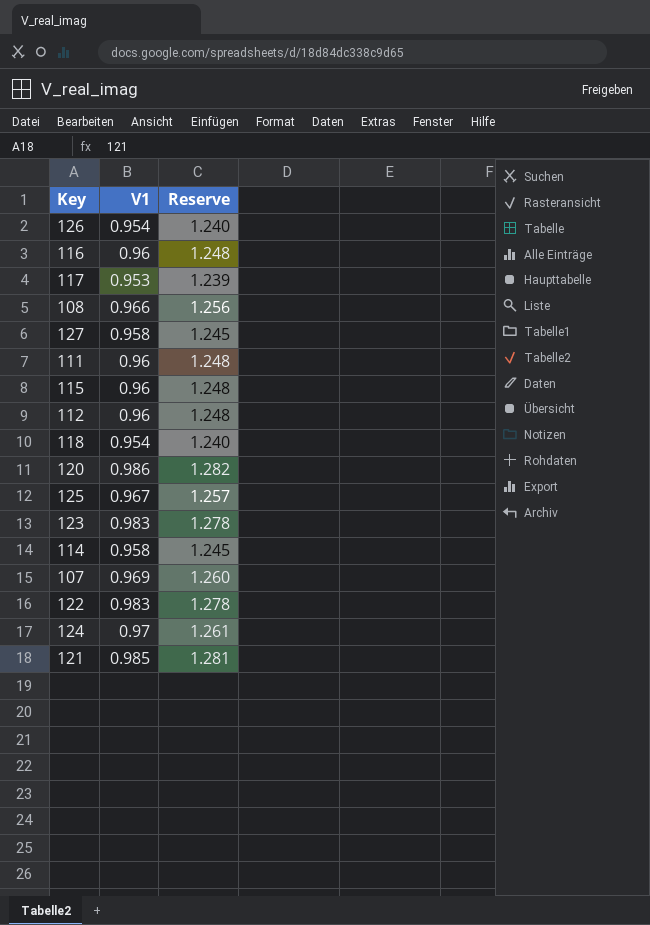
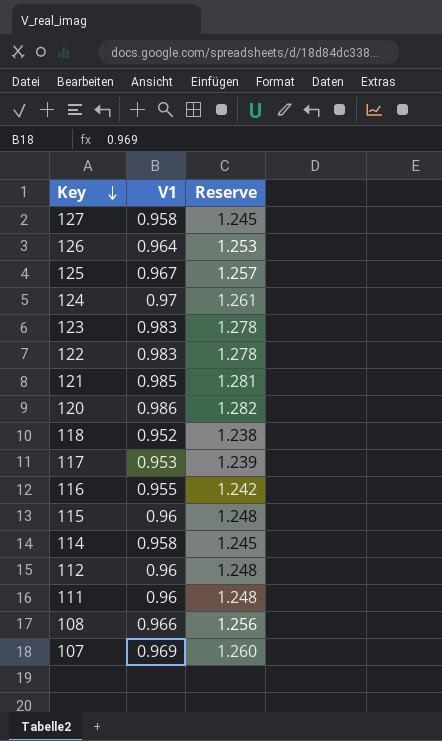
row order: none -> Key descending
126 | V1: 0.954 -> 0.964
126 | Reserve: 1.240 -> 1.253
118 | V1: 0.954 -> 0.952
118 | Reserve: 1.240 -> 1.238
116 | V1: 0.96 -> 0.955
116 | Reserve: 1.248 -> 1.242

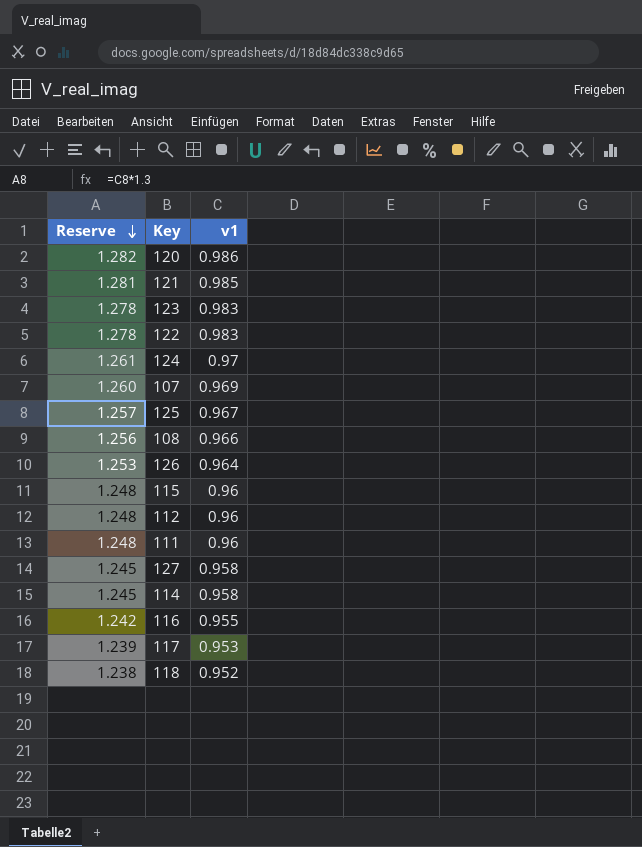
row order: Key descending -> Reserve descending
column Reserve | position: 3 -> 1
column name: V1 -> v1

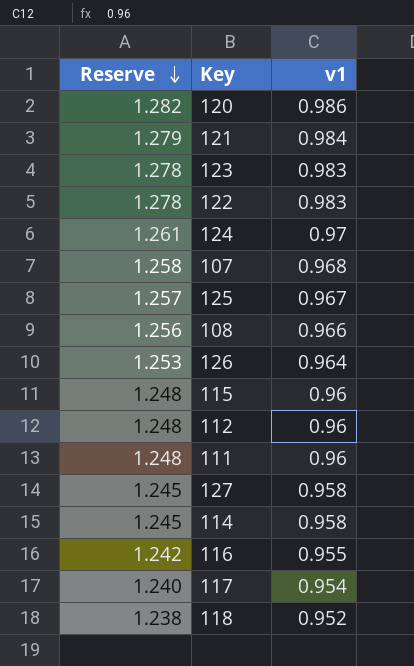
121 | Reserve: 1.281 -> 1.279
121 | v1: 0.985 -> 0.984
107 | Reserve: 1.260 -> 1.258
107 | v1: 0.969 -> 0.968
117 | Reserve: 1.239 -> 1.240
117 | v1: 0.953 -> 0.954

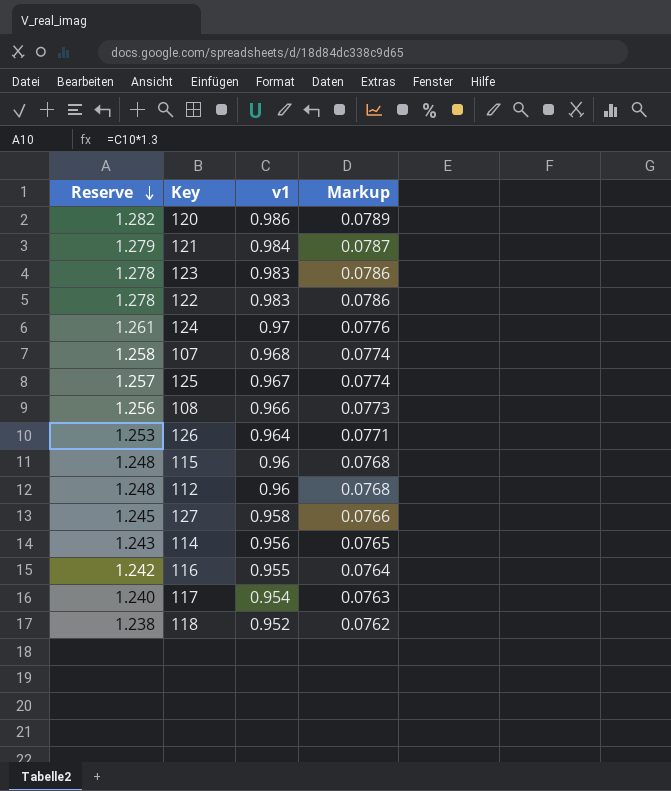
column Markup | formula: none -> [v1] * 0.08
row 111: 1.248 | 0.96 -> none
114 | Reserve: 1.245 -> 1.243
114 | v1: 0.958 -> 0.956

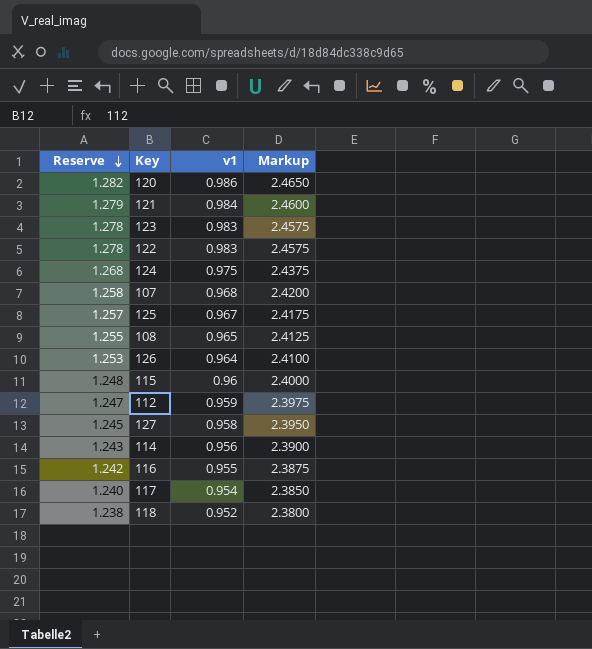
column Markup | formula: [v1] * 0.08 -> [v1] * 2.5
124 | Reserve: 1.261 -> 1.268
124 | v1: 0.97 -> 0.975
108 | Reserve: 1.256 -> 1.255
108 | v1: 0.966 -> 0.965
112 | Reserve: 1.248 -> 1.247
112 | v1: 0.96 -> 0.959

